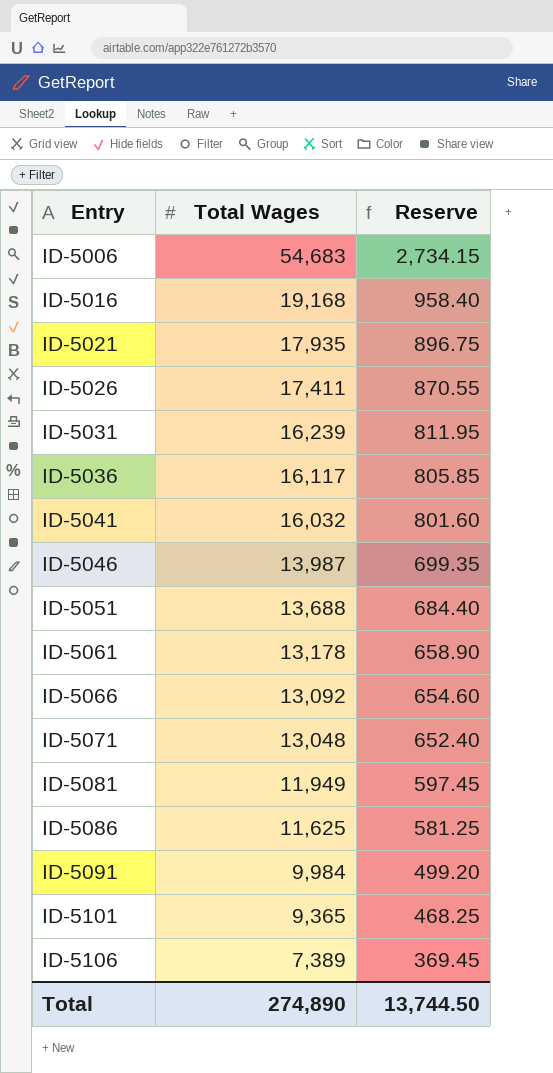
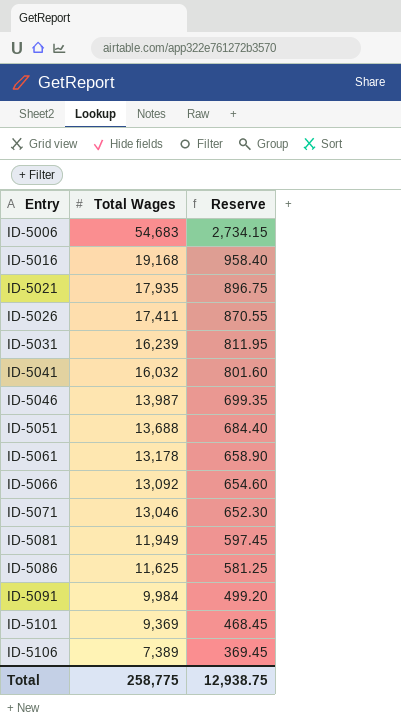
row ID-5036: 16,117 | 805.85 -> none
ID-5071 | Total Wages: 13,048 -> 13,046
ID-5071 | Reserve: 652.40 -> 652.30
ID-5101 | Total Wages: 9,365 -> 9,369
ID-5101 | Reserve: 468.25 -> 468.45
Total | Total Wages: 274,890 -> 258,775
Total | Reserve: 13,744.50 -> 12,938.75

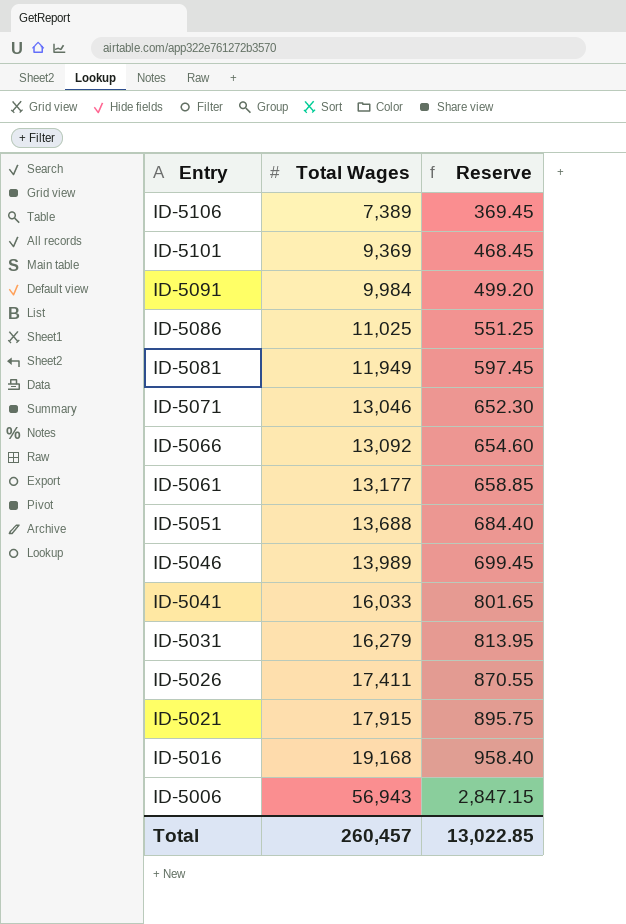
row order: Entry ascending -> Entry descending
ID-5086 | Total Wages: 11,625 -> 11,025
ID-5086 | Reserve: 581.25 -> 551.25
ID-5061 | Total Wages: 13,178 -> 13,177
ID-5061 | Reserve: 658.90 -> 658.85
ID-5046 | Total Wages: 13,987 -> 13,989
ID-5046 | Reserve: 699.35 -> 699.45
ID-5041 | Total Wages: 16,032 -> 16,033
ID-5041 | Reserve: 801.60 -> 801.65
ID-5031 | Total Wages: 16,239 -> 16,279
ID-5031 | Reserve: 811.95 -> 813.95
ID-5021 | Total Wages: 17,935 -> 17,915
ID-5021 | Reserve: 896.75 -> 895.75
ID-5006 | Total Wages: 54,683 -> 56,943
ID-5006 | Reserve: 2,734.15 -> 2,847.15
Total | Total Wages: 258,775 -> 260,457
Total | Reserve: 12,938.75 -> 13,022.85

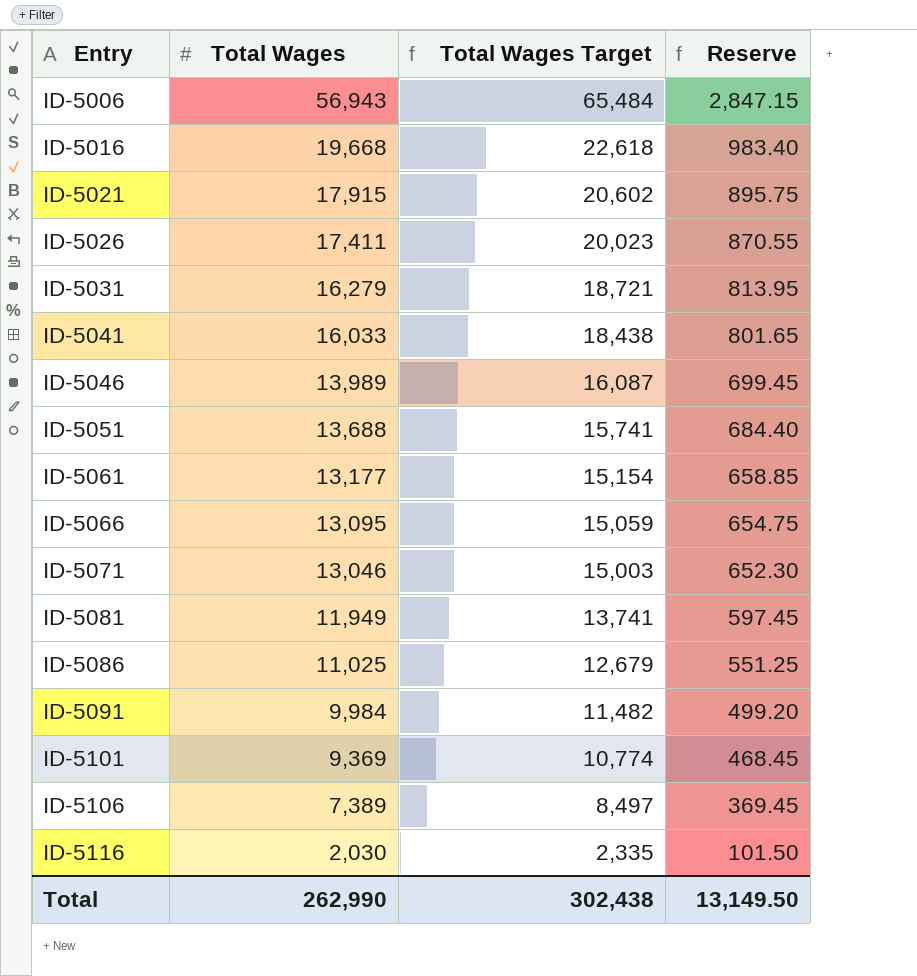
row order: Entry descending -> Entry ascending
column Total Wages Target | formula: none -> [Total Wages] * 1.15
ID-5016 | Total Wages: 19,168 -> 19,668
ID-5016 | Reserve: 958.40 -> 983.40
ID-5066 | Total Wages: 13,092 -> 13,095
ID-5066 | Reserve: 654.60 -> 654.75
row ID-5116: none -> 2,030 | 2,335 | 101.50
Total | Total Wages: 260,457 -> 262,990
Total | Reserve: 13,022.85 -> 13,149.50

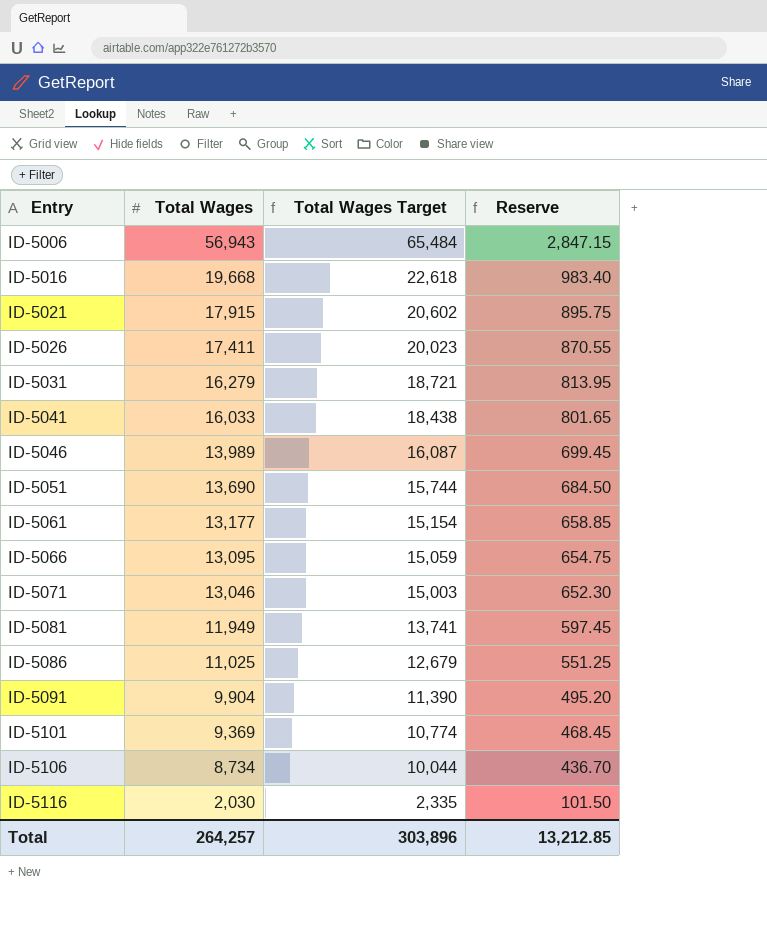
ID-5051 | Total Wages: 13,688 -> 13,690
ID-5051 | Total Wages Target: 15,741 -> 15,744
ID-5051 | Reserve: 684.40 -> 684.50
ID-5091 | Total Wages: 9,984 -> 9,904
ID-5091 | Total Wages Target: 11,482 -> 11,390
ID-5091 | Reserve: 499.20 -> 495.20
ID-5106 | Total Wages: 7,389 -> 8,734
ID-5106 | Total Wages Target: 8,497 -> 10,044
ID-5106 | Reserve: 369.45 -> 436.70
Total | Total Wages: 262,990 -> 264,257
Total | Total Wages Target: 302,438 -> 303,896
Total | Reserve: 13,149.50 -> 13,212.85

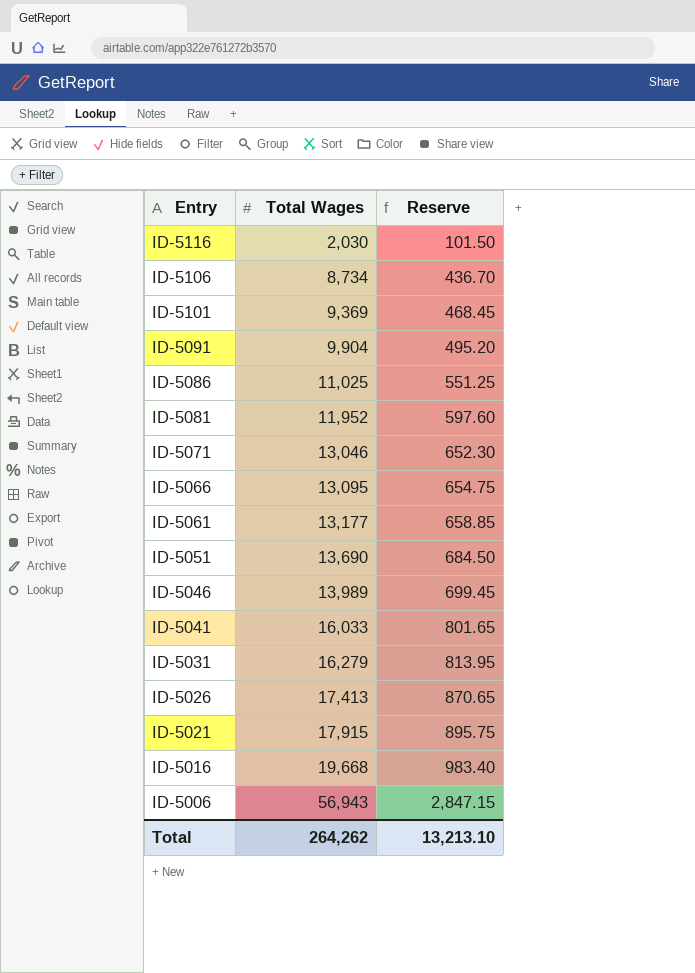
row order: Entry ascending -> Entry descending
column Total Wages Target | formula: [Total Wages] * 1.15 -> none
ID-5081 | Total Wages: 11,949 -> 11,952
ID-5081 | Reserve: 597.45 -> 597.60
ID-5026 | Total Wages: 17,411 -> 17,413
ID-5026 | Reserve: 870.55 -> 870.65
Total | Total Wages: 264,257 -> 264,262
Total | Reserve: 13,212.85 -> 13,213.10

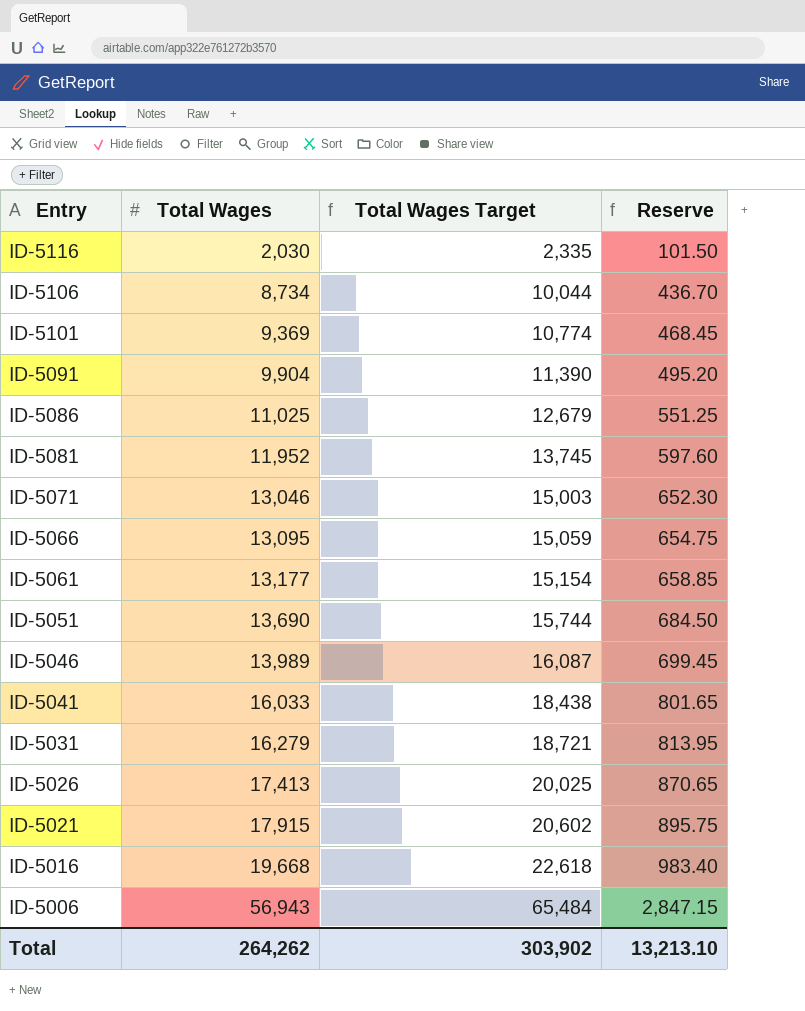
column Total Wages Target | formula: none -> [Total Wages] * 1.15

